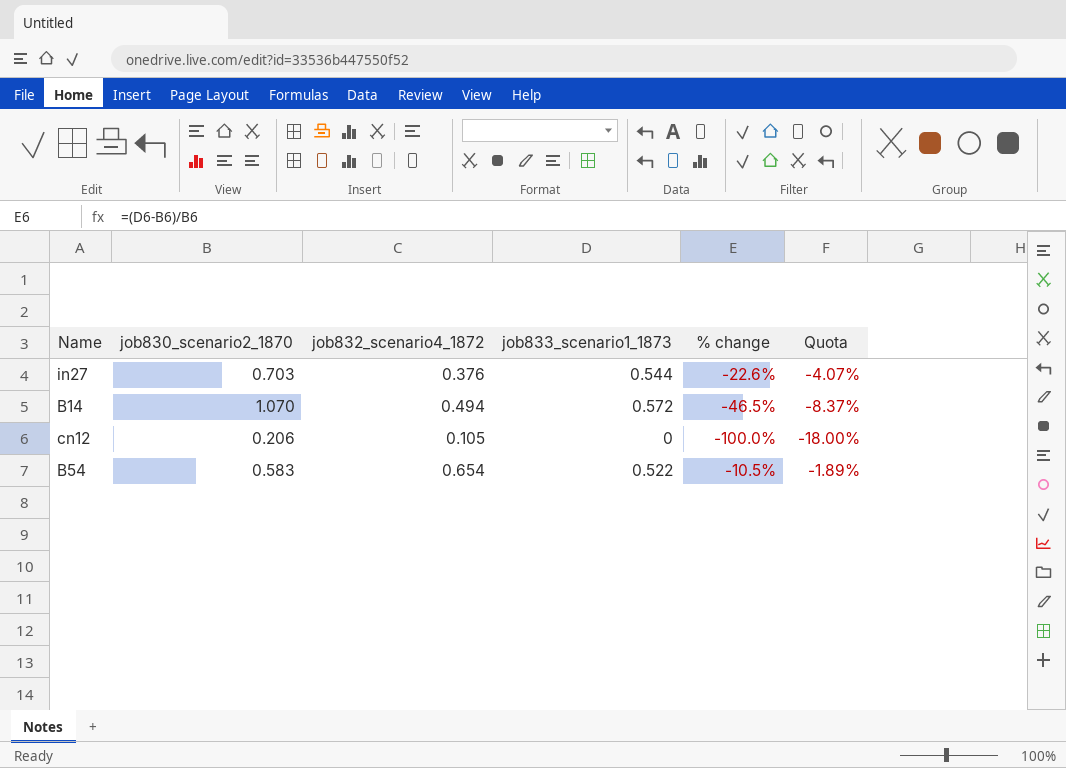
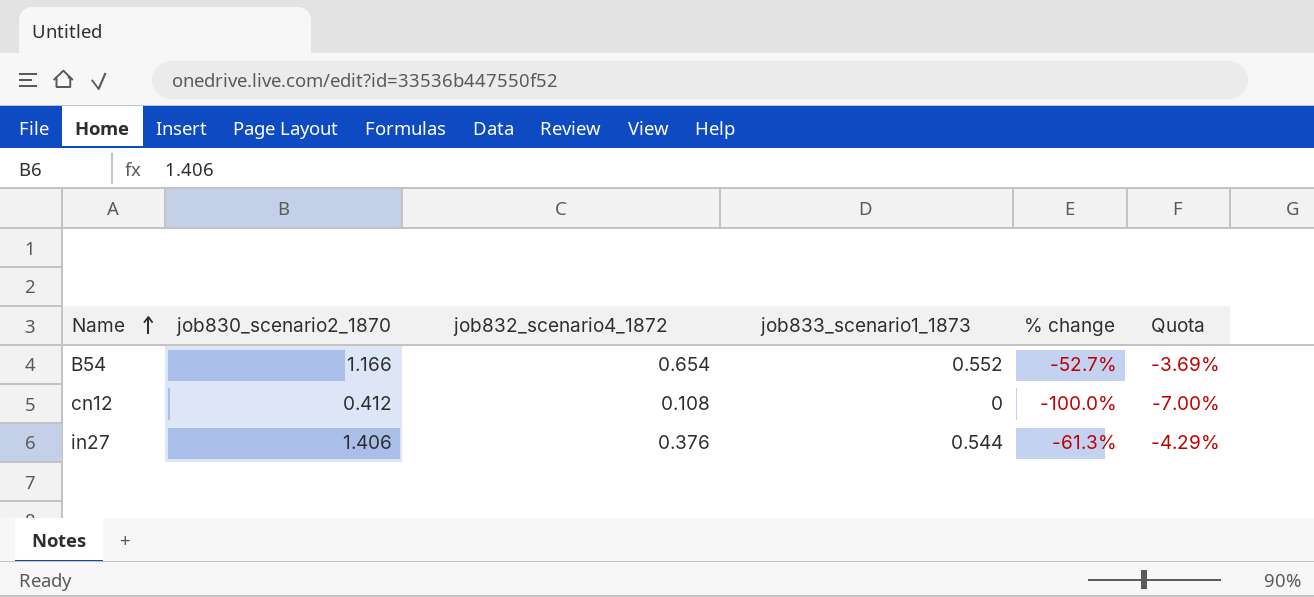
row order: none -> Name ascending
column Quota | formula: [% change] * 0.18 -> [% change] * 0.07
row B14: 1.070 | 0.494 | 0.572 | -46.5% | -8.37% -> none
B54 | job830_scenario2_1870: 0.583 -> 1.166
B54 | job833_scenario1_1873: 0.522 -> 0.552
B54 | % change: -10.5% -> -52.7%
cn12 | job830_scenario2_1870: 0.206 -> 0.412
cn12 | job832_scenario4_1872: 0.105 -> 0.108
in27 | job830_scenario2_1870: 0.703 -> 1.406
in27 | % change: -22.6% -> -61.3%

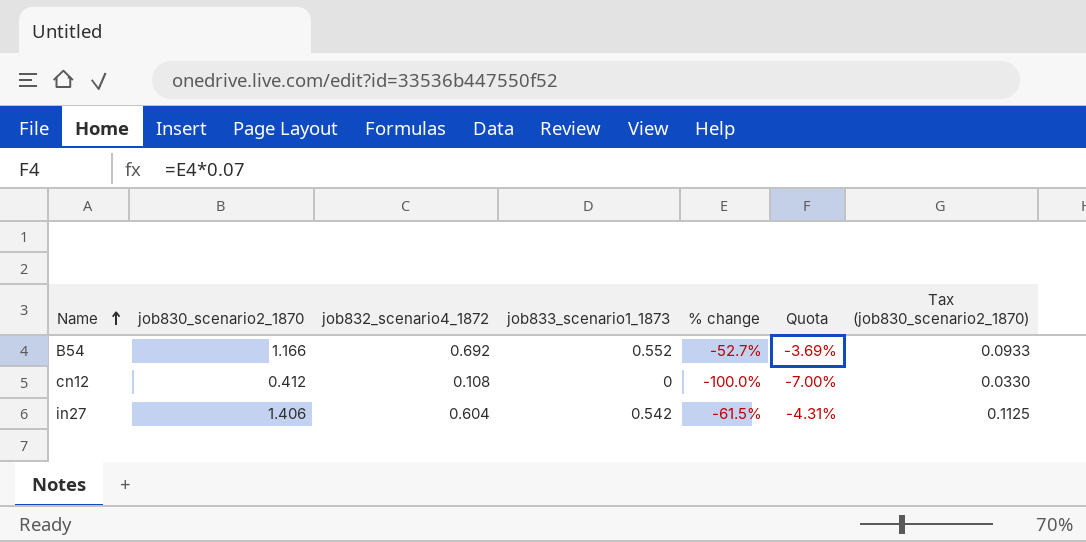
column Tax (job830_scenario2_1870) | formula: none -> [job830_scenario2_1870] * 0.08
B54 | job832_scenario4_1872: 0.654 -> 0.692
in27 | job832_scenario4_1872: 0.376 -> 0.604
in27 | job833_scenario1_1873: 0.544 -> 0.542
in27 | % change: -61.3% -> -61.5%
in27 | Quota: -4.29% -> -4.31%

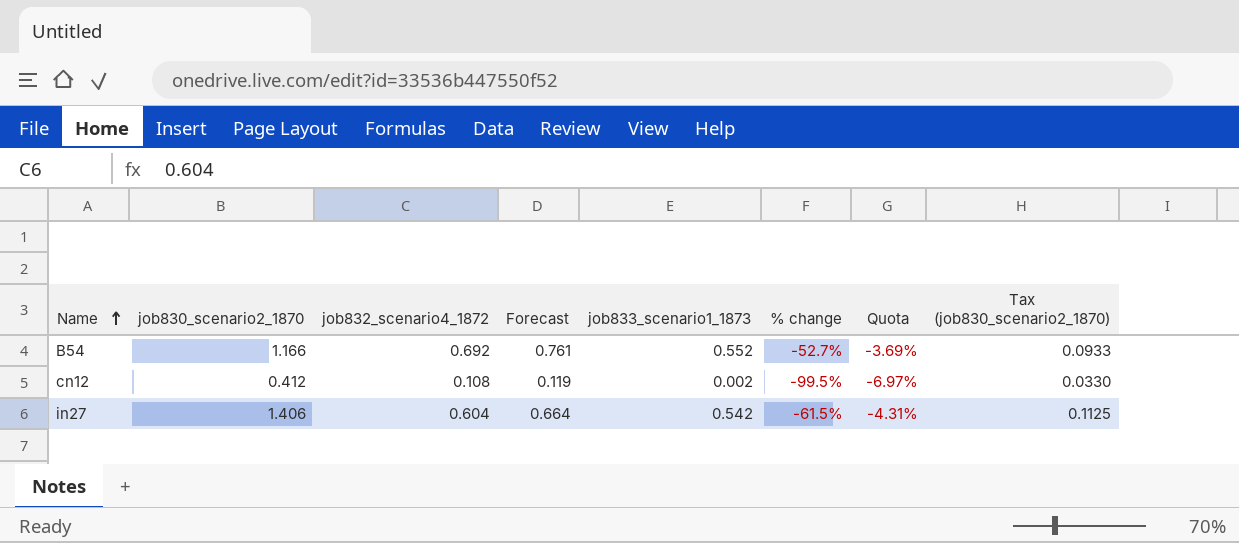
column Forecast | formula: none -> [job832_scenario4_1872] * 1.1
cn12 | job833_scenario1_1873: 0 -> 0.002
cn12 | % change: -100.0% -> -99.5%
cn12 | Quota: -7.00% -> -6.97%

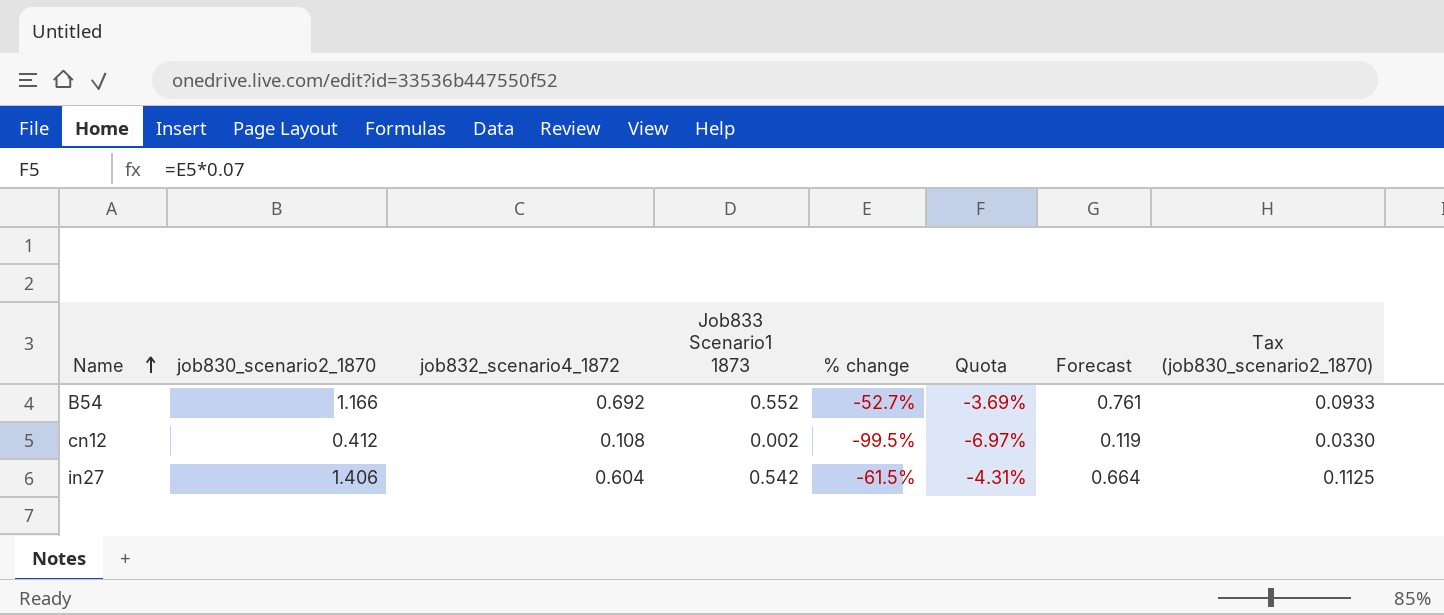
column name: job833_scenario1_1873 -> Job833 Scenario1 1873
column Forecast | position: 4 -> 7

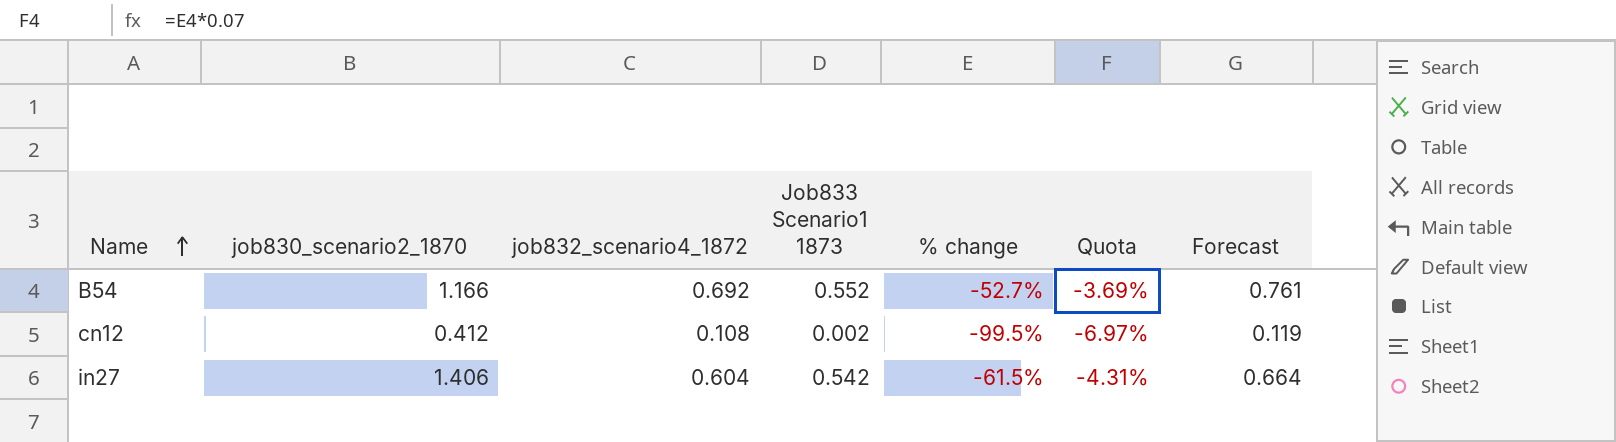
column Tax (job830_scenario2_1870) | formula: [job830_scenario2_1870] * 0.08 -> none

